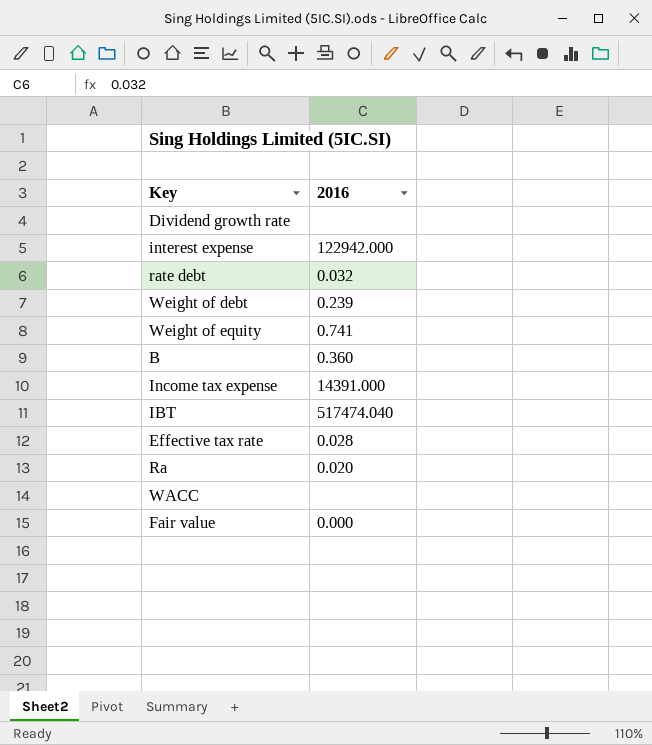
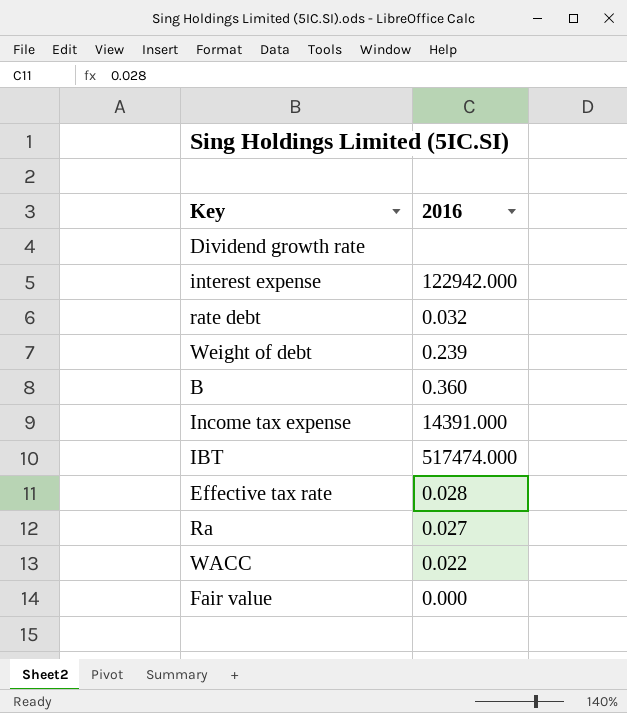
row Weight of equity: 0.741 -> none
IBT | 2016: 517474.040 -> 517474.000
Ra | 2016: 0.020 -> 0.027
WACC | 2016: none -> 0.022

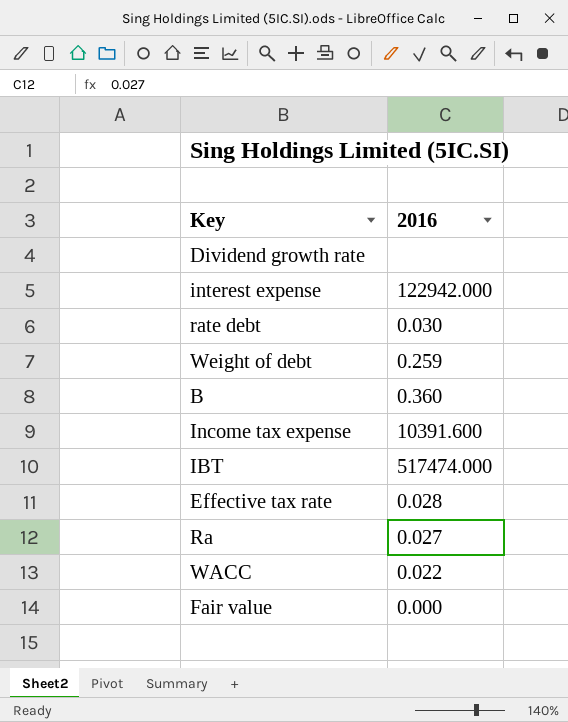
rate debt | 2016: 0.032 -> 0.030
Weight of debt | 2016: 0.239 -> 0.259
Income tax expense | 2016: 14391.000 -> 10391.600

